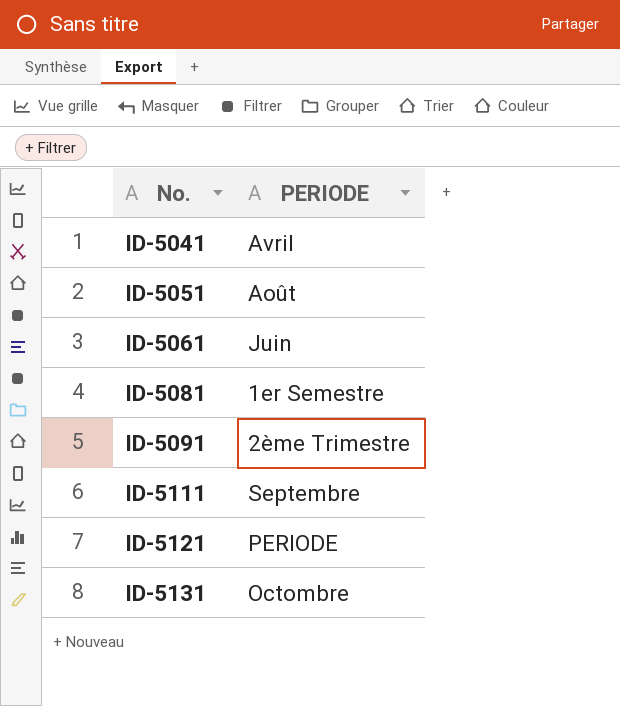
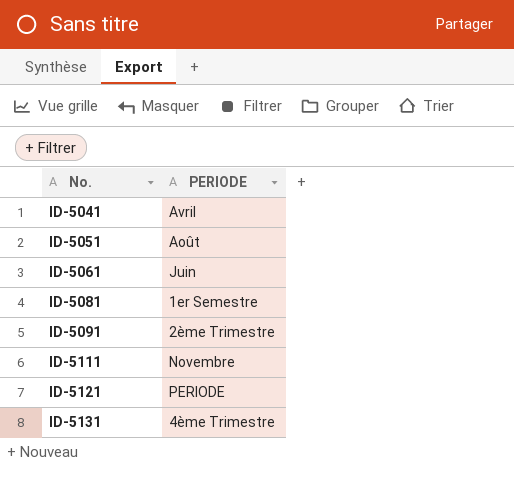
ID-5111 | PERIODE: Septembre -> Novembre
ID-5131 | PERIODE: Octombre -> 4ème Trimestre

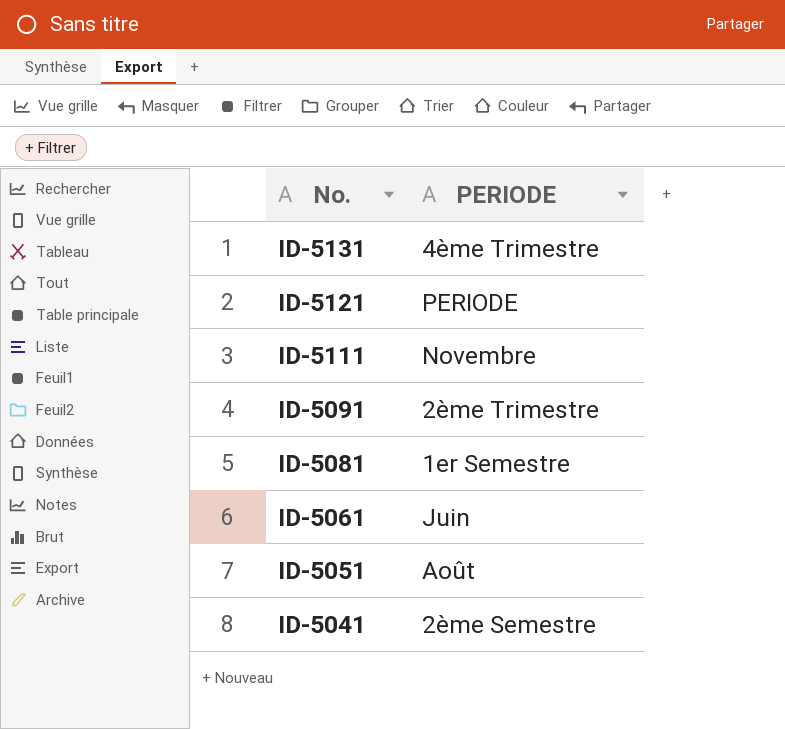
row order: No. ascending -> No. descending
ID-5041 | PERIODE: Avril -> 2ème Semestre

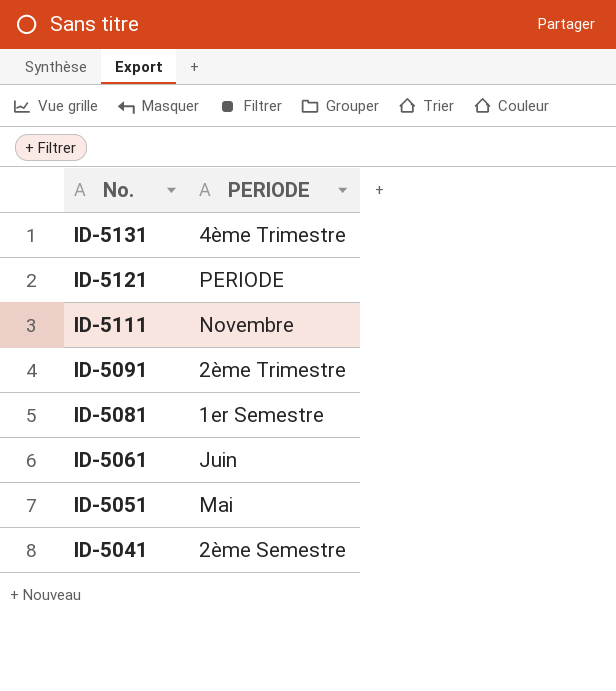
ID-5051 | PERIODE: Août -> Mai

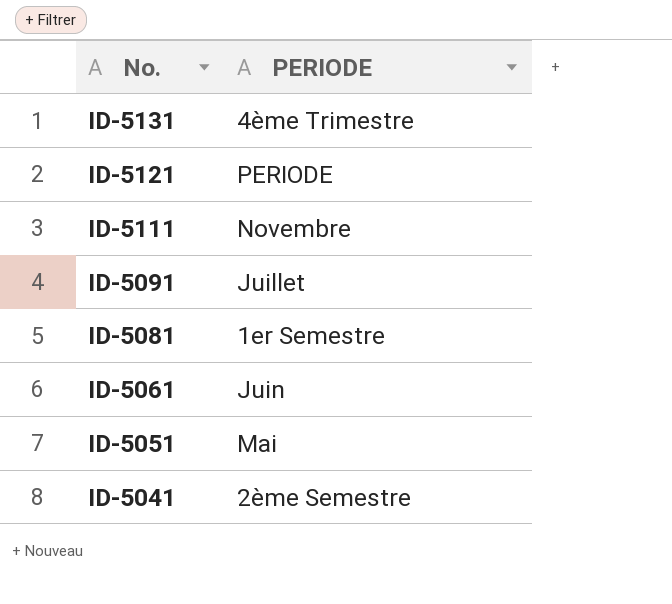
ID-5091 | PERIODE: 2ème Trimestre -> Juillet

